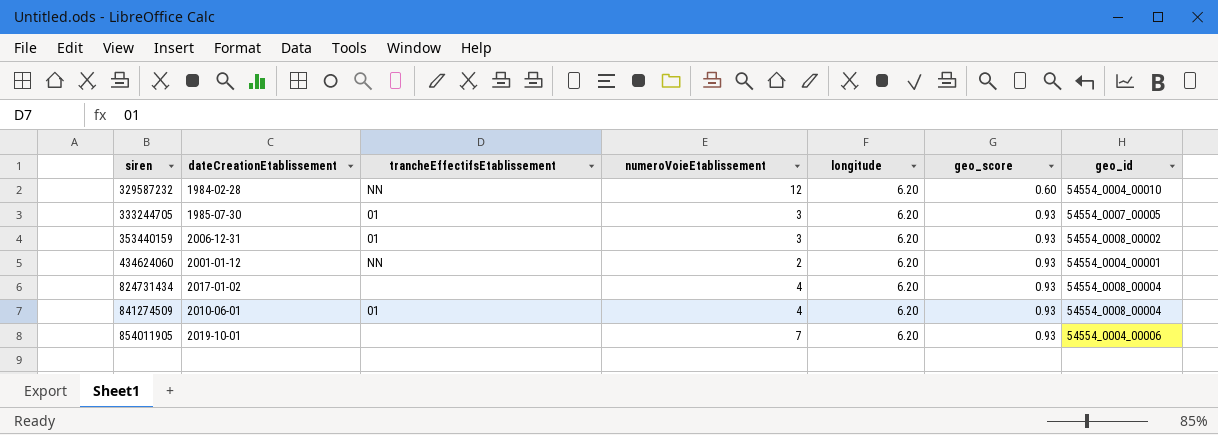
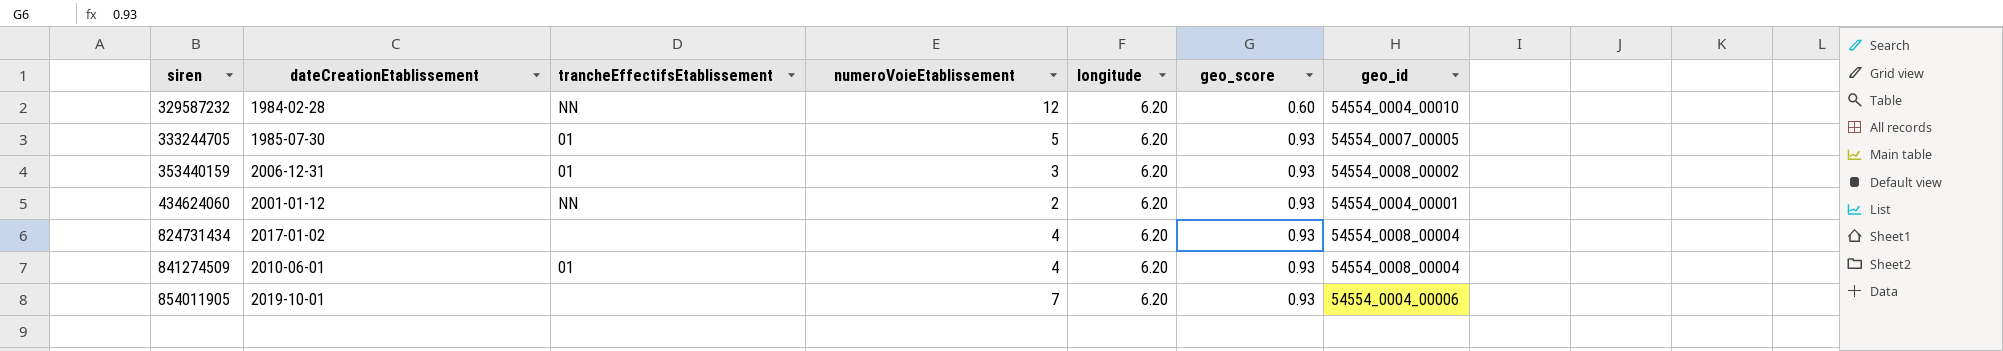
333244705 | numeroVoieEtablissement: 3 -> 5

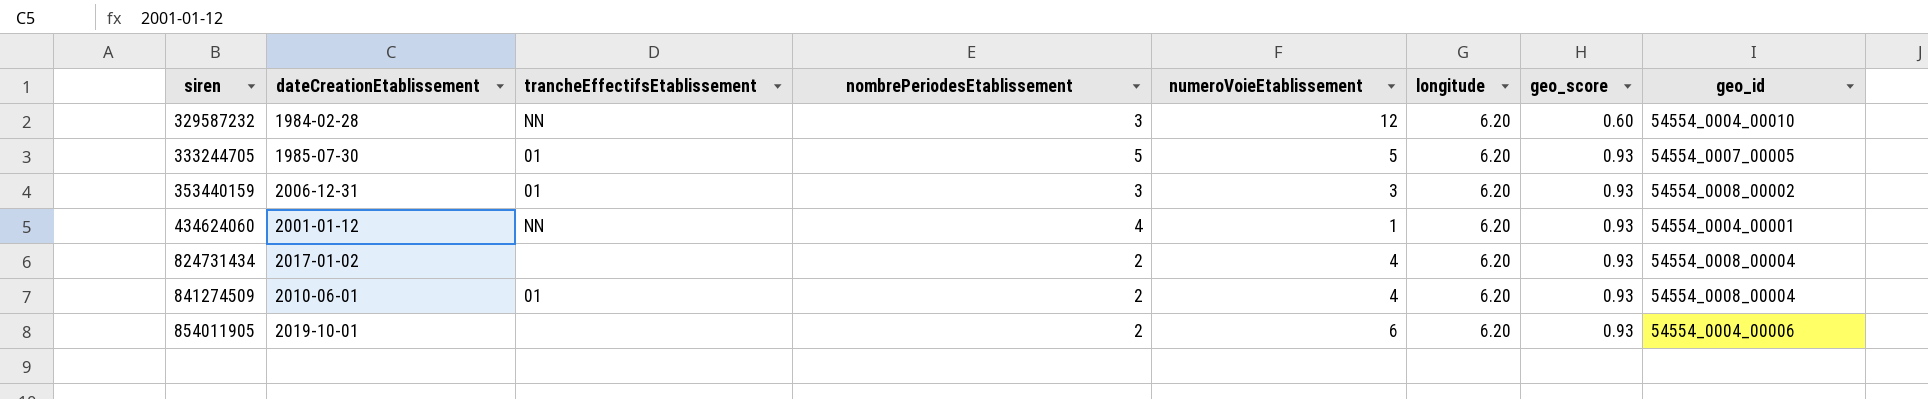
column nombrePeriodesEtablissement | position: none -> 4
434624060 | numeroVoieEtablissement: 2 -> 1
854011905 | numeroVoieEtablissement: 7 -> 6

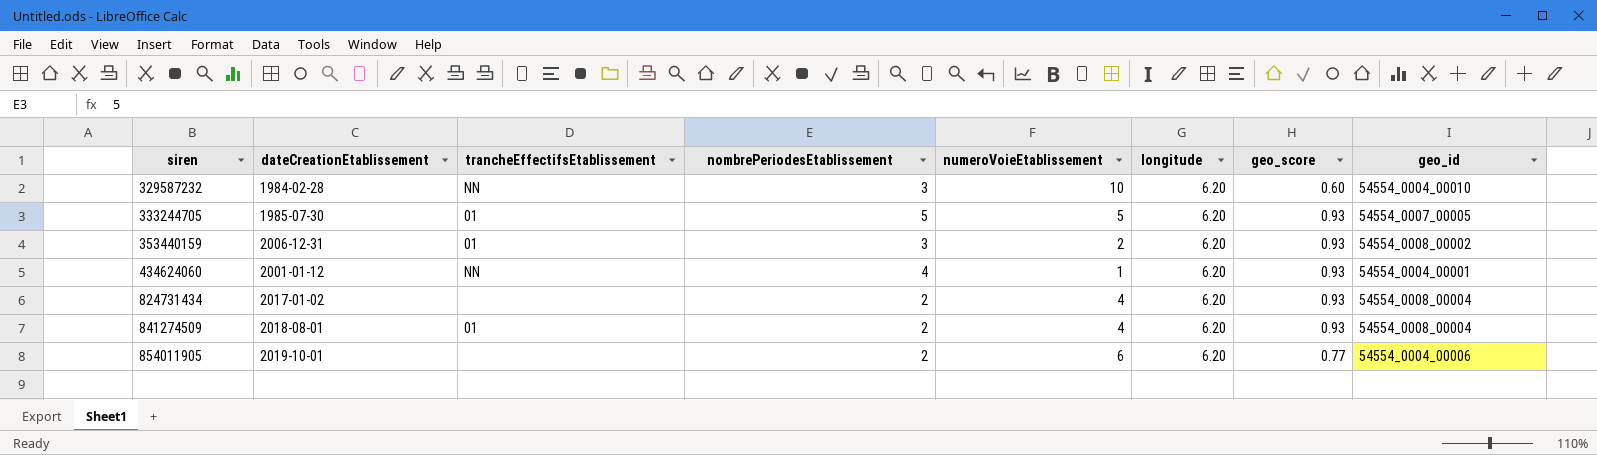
329587232 | numeroVoieEtablissement: 12 -> 10
353440159 | numeroVoieEtablissement: 3 -> 2
841274509 | dateCreationEtablissement: 2010-06-01 -> 2018-08-01
854011905 | geo_score: 0.93 -> 0.77

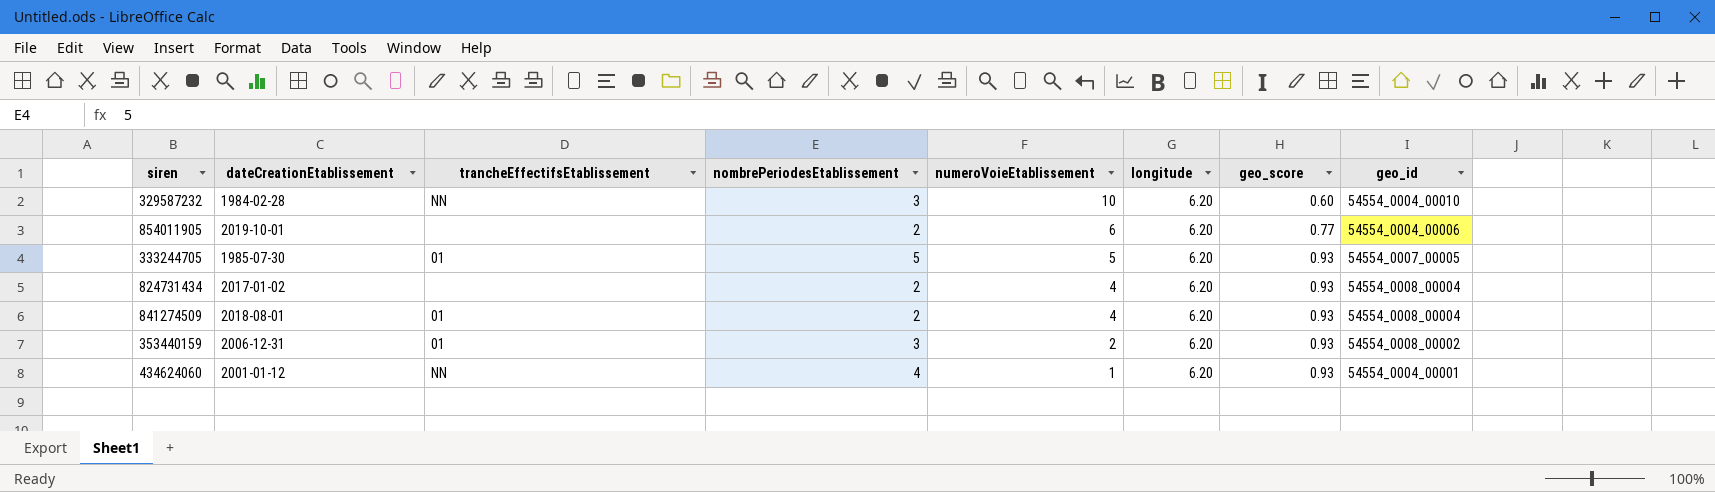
row order: siren ascending -> numeroVoieEtablissement descending

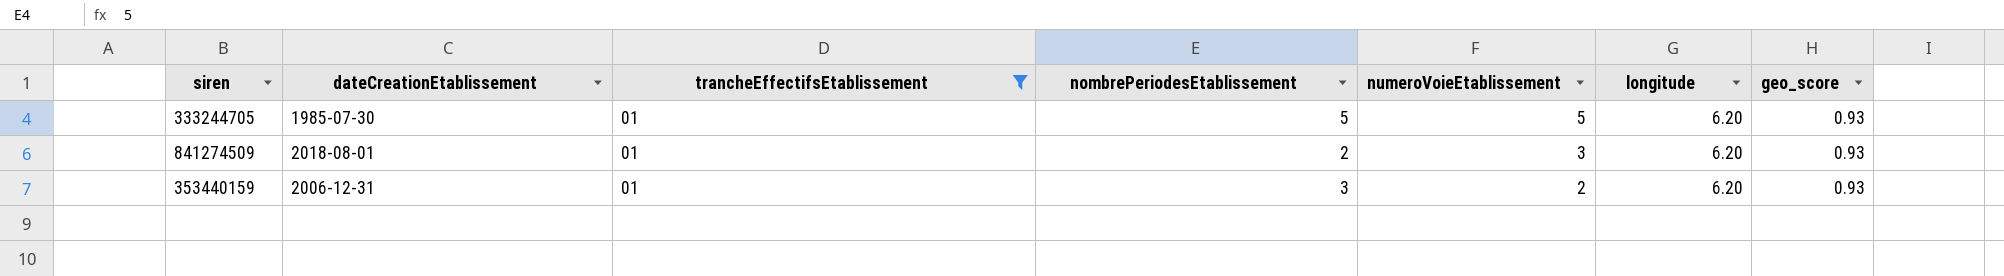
filter: none -> trancheEffectifsEtablissement = 01
column geo_id | position: 8 -> none
841274509 | numeroVoieEtablissement: 4 -> 3

